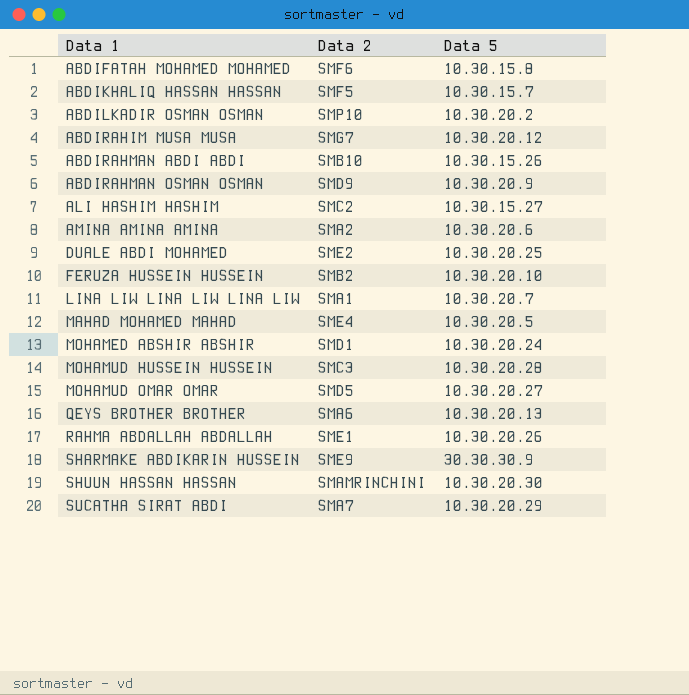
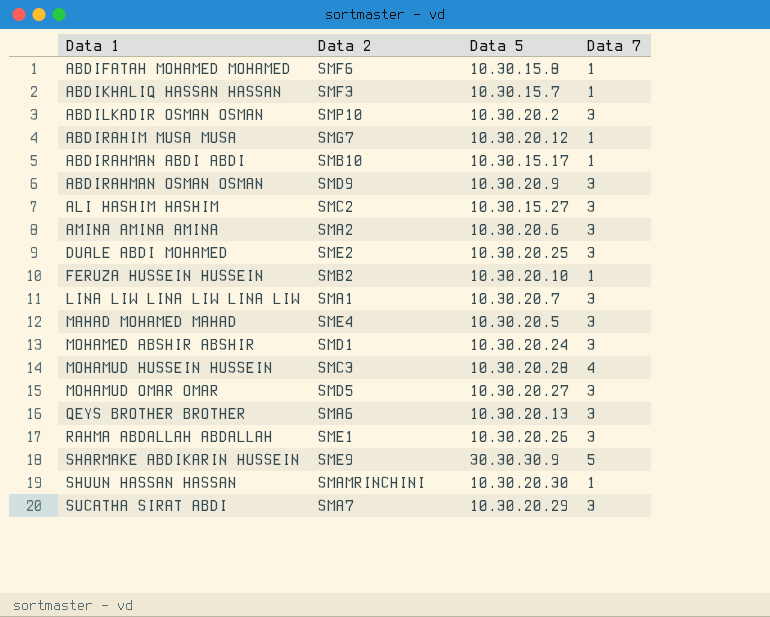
column Data 7 | position: none -> 4
ABDIKHALIQ HASSAN HASSAN | Data 2: SMF5 -> SMF3
ABDIRAHMAN ABDI ABDI | Data 5: 10.30.15.26 -> 10.30.15.17

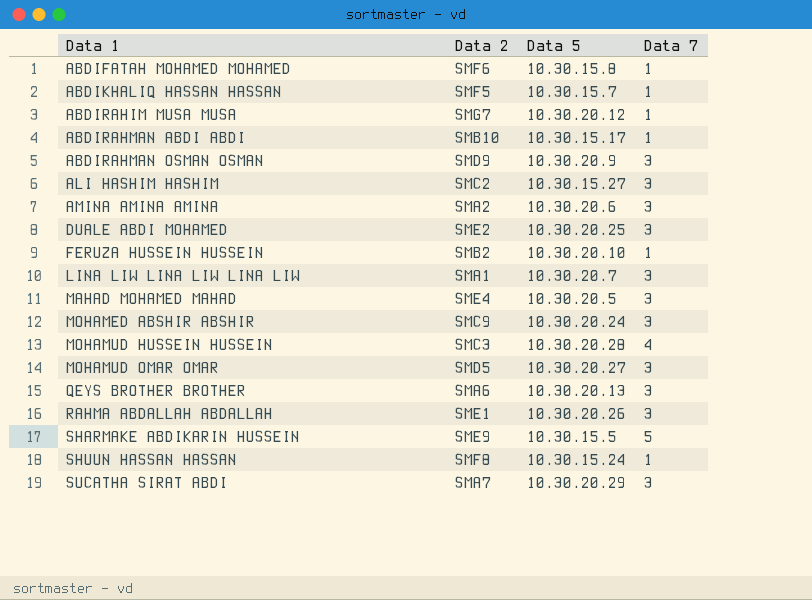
row ABDILKADIR OSMAN OSMAN: SMP10 | 10.30.20.2 | 3 -> none
ABDIKHALIQ HASSAN HASSAN | Data 2: SMF3 -> SMF5
MOHAMED ABSHIR ABSHIR | Data 2: SMD1 -> SMC9
SHARMAKE ABDIKARIN HUSSEIN | Data 5: 30.30.30.9 -> 10.30.15.5
SHUUN HASSAN HASSAN | Data 2: SMAMRINCHINI -> SMF8
SHUUN HASSAN HASSAN | Data 5: 10.30.20.30 -> 10.30.15.24

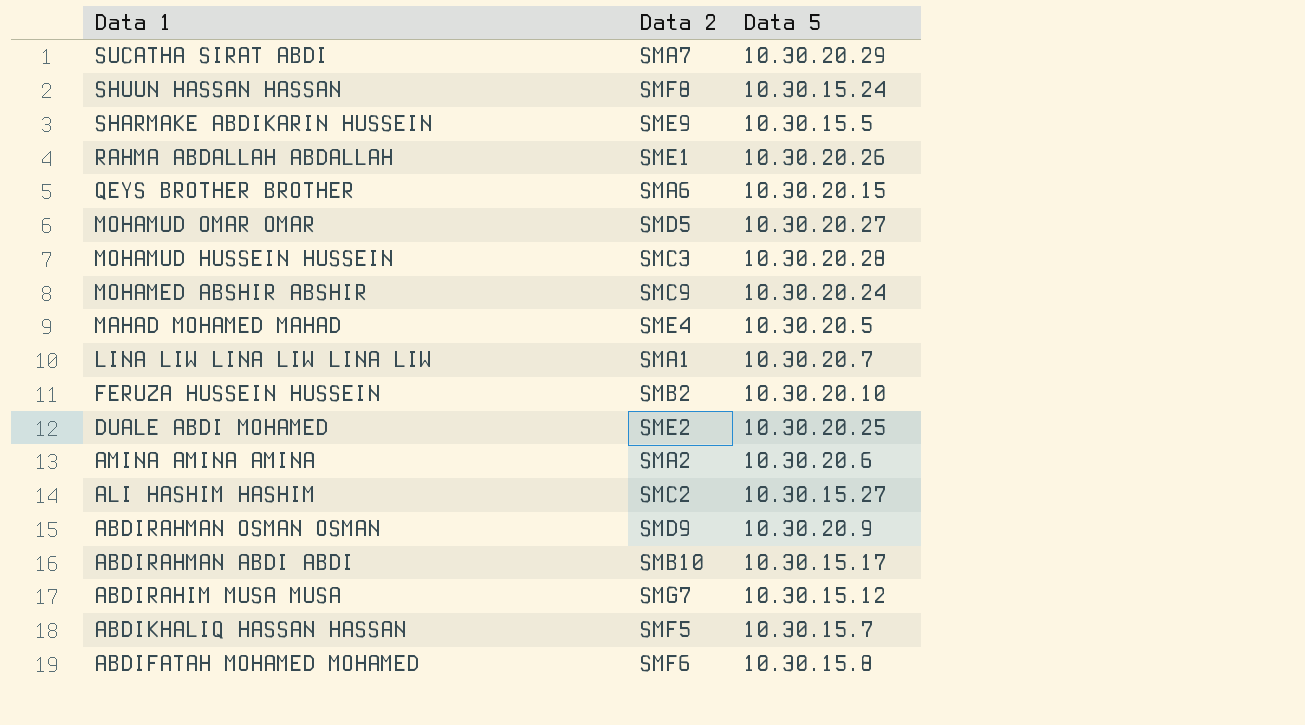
row order: Data 1 ascending -> Data 1 descending
column Data 7 | position: 4 -> none
QEYS BROTHER BROTHER | Data 5: 10.30.20.13 -> 10.30.20.15
ABDIRAHIM MUSA MUSA | Data 5: 10.30.20.12 -> 10.30.15.12

